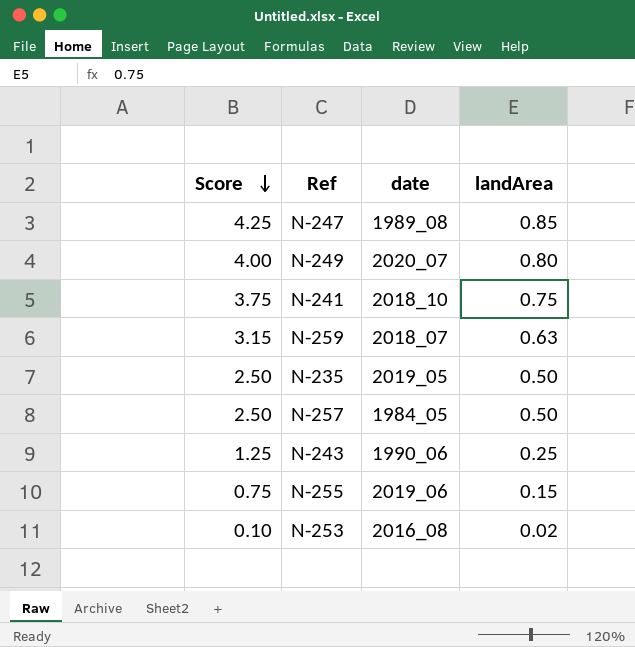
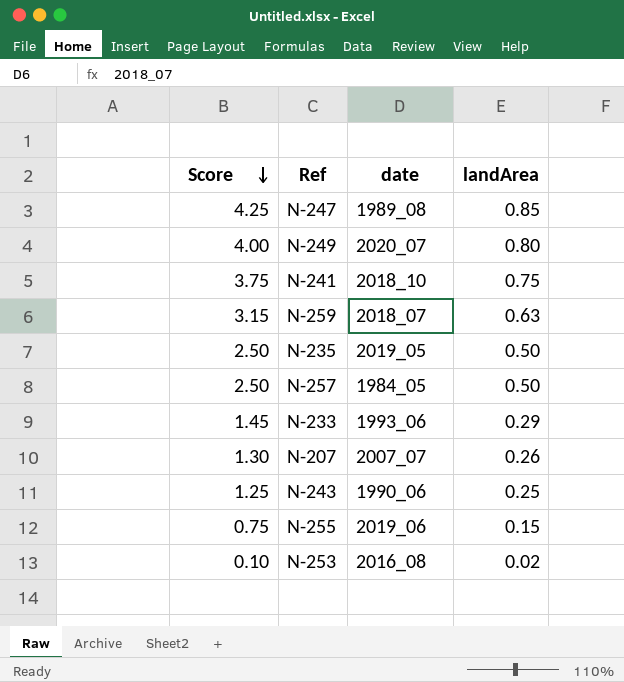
row N-233: none -> 1.45 | 1993_06 | 0.29
row N-207: none -> 1.30 | 2007_07 | 0.26

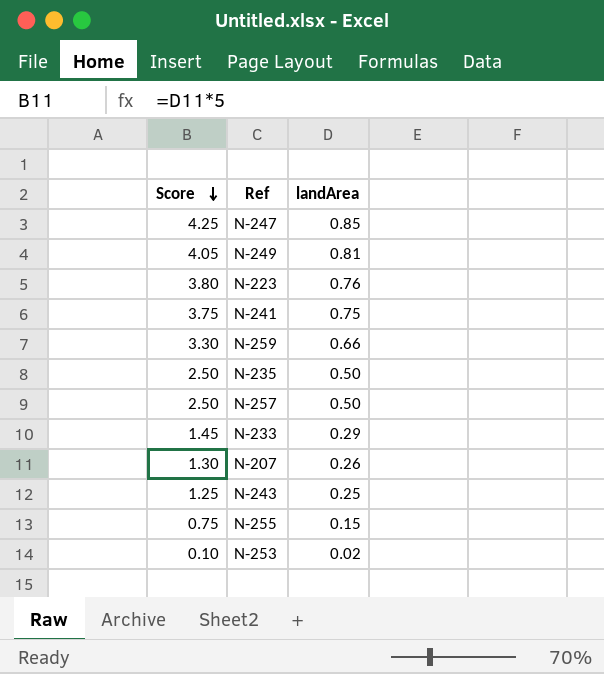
column date | position: 3 -> none
N-249 | Score: 4.00 -> 4.05
N-249 | landArea: 0.80 -> 0.81
row N-223: none -> 3.80 | 0.76
N-259 | Score: 3.15 -> 3.30
N-259 | landArea: 0.63 -> 0.66

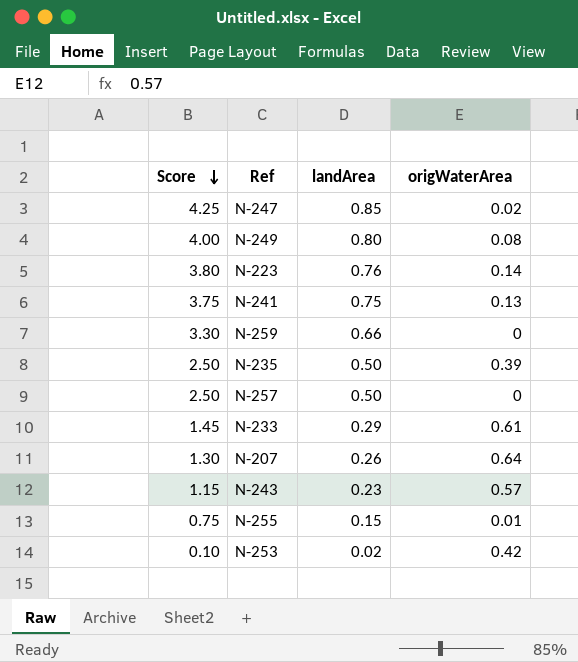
column origWaterArea | position: none -> 4
N-249 | Score: 4.05 -> 4.00
N-249 | landArea: 0.81 -> 0.80
N-243 | Score: 1.25 -> 1.15
N-243 | landArea: 0.25 -> 0.23

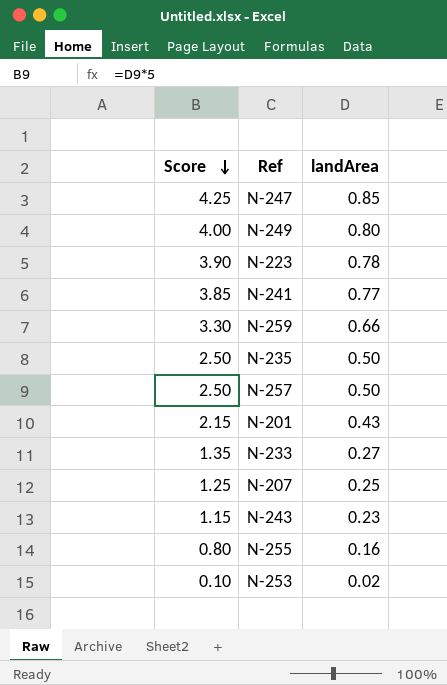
column origWaterArea | position: 4 -> none
N-223 | Score: 3.80 -> 3.90
N-223 | landArea: 0.76 -> 0.78
N-241 | Score: 3.75 -> 3.85
N-241 | landArea: 0.75 -> 0.77
row N-201: none -> 2.15 | 0.43
N-233 | Score: 1.45 -> 1.35
N-233 | landArea: 0.29 -> 0.27
N-207 | Score: 1.30 -> 1.25
N-207 | landArea: 0.26 -> 0.25
N-255 | Score: 0.75 -> 0.80
N-255 | landArea: 0.15 -> 0.16

